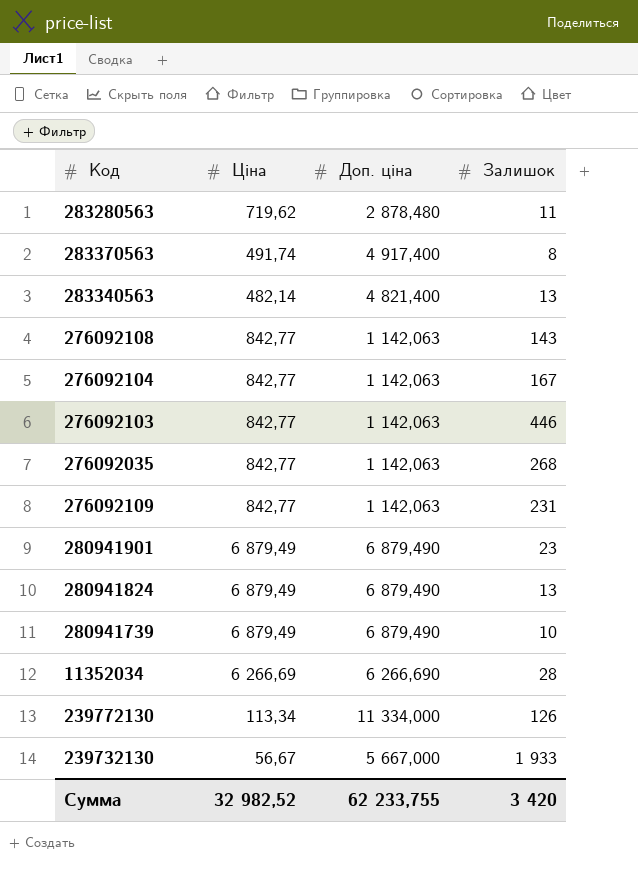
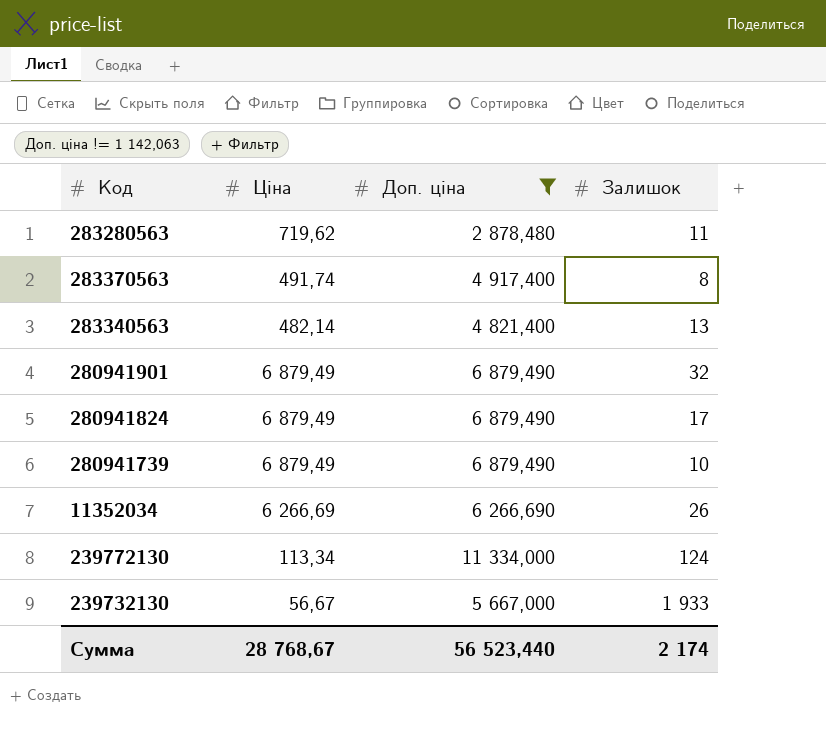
filter: none -> Доп. ціна != 1 142,063
280941901 | Залишок: 23 -> 32
280941824 | Залишок: 13 -> 17
11352034 | Залишок: 28 -> 26
239772130 | Залишок: 126 -> 124
Сумма | Ціна: 32 982,52 -> 28 768,67
Сумма | Доп. ціна: 62 233,755 -> 56 523,440
Сумма | Залишок: 3 420 -> 2 174

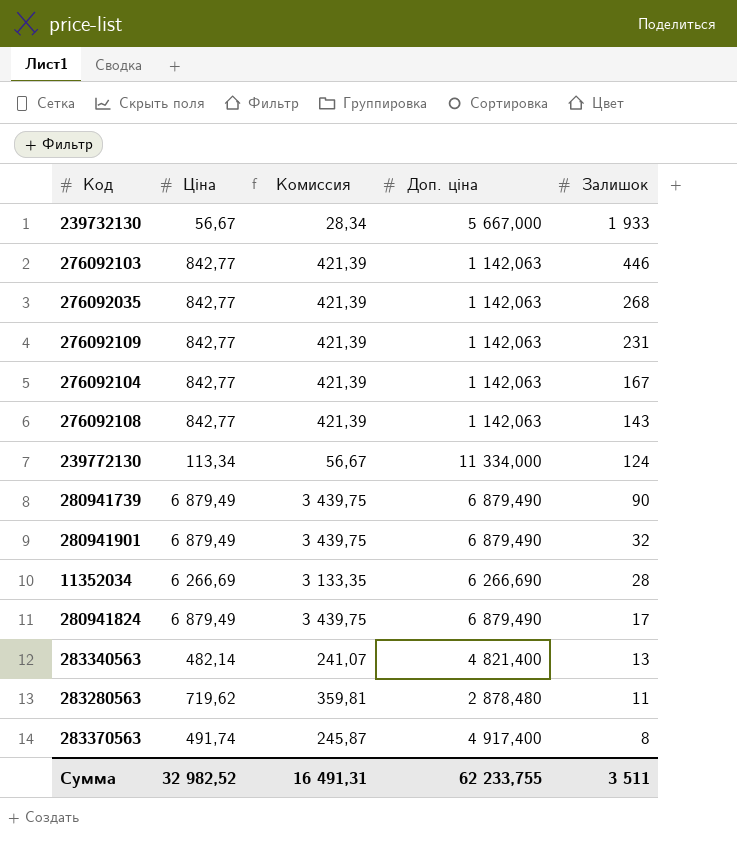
filter: Доп. ціна != 1 142,063 -> none
row order: none -> Залишок descending
column Комиссия | formula: none -> [Ціна] * 0,5
280941739 | Залишок: 10 -> 90
11352034 | Залишок: 26 -> 28
Сумма | Ціна: 28 768,67 -> 32 982,52
Сумма | Доп. ціна: 56 523,440 -> 62 233,755
Сумма | Залишок: 2 174 -> 3 511

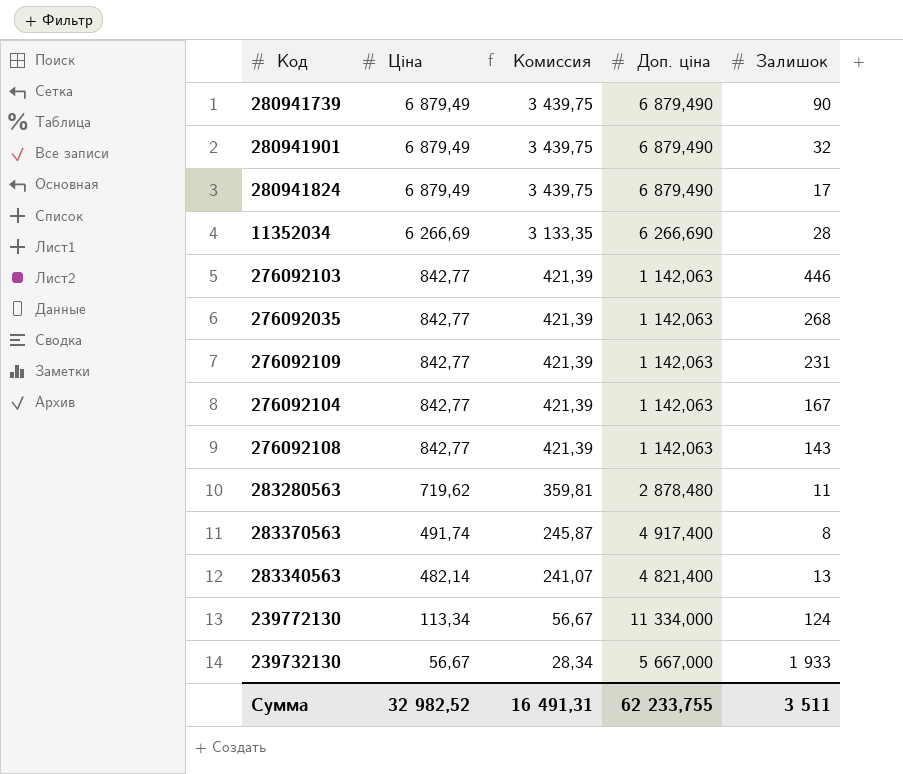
row order: Залишок descending -> Ціна descending

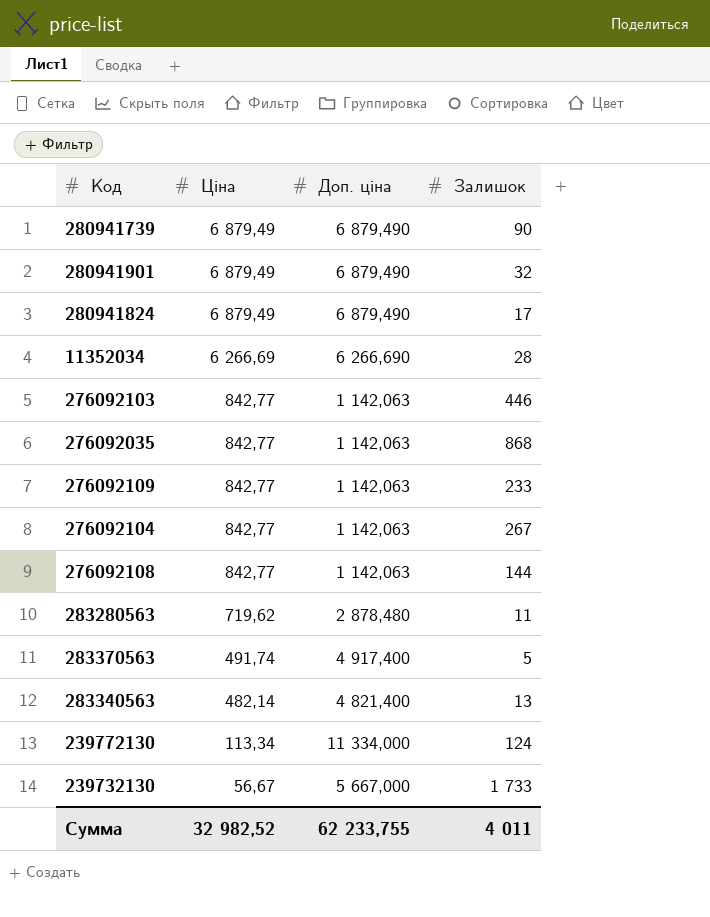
column Комиссия | formula: [Ціна] * 0,5 -> none
276092035 | Залишок: 268 -> 868
276092109 | Залишок: 231 -> 233
276092104 | Залишок: 167 -> 267
276092108 | Залишок: 143 -> 144
283370563 | Залишок: 8 -> 5
239732130 | Залишок: 1 933 -> 1 733
Сумма | Залишок: 3 511 -> 4 011

